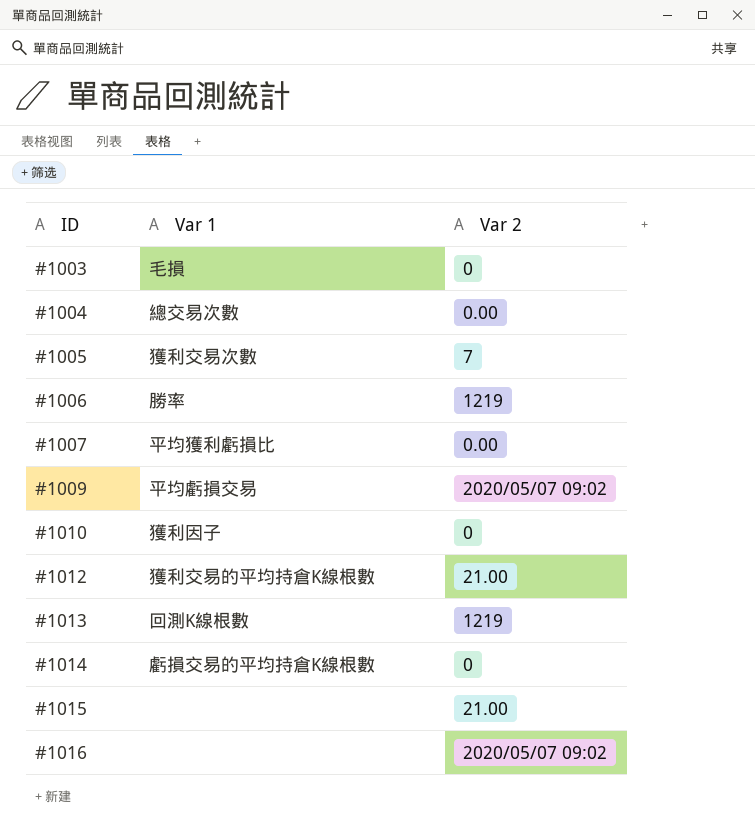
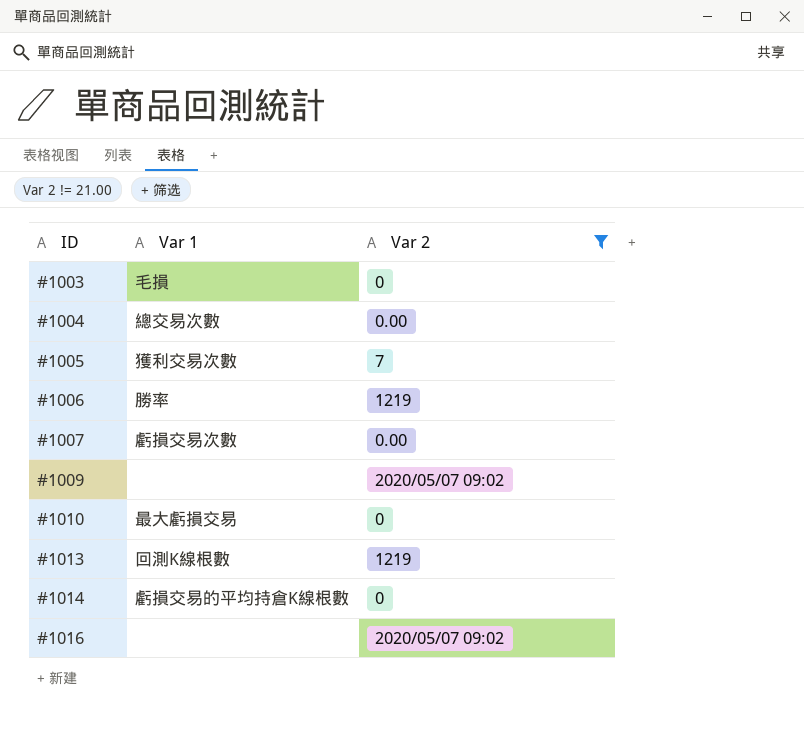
filter: none -> Var 2 != 21.00
#1007 | Var 1: 平均獲利虧損比 -> 虧損交易次數
#1009 | Var 1: 平均虧損交易 -> none
#1010 | Var 1: 獲利因子 -> 最大虧損交易

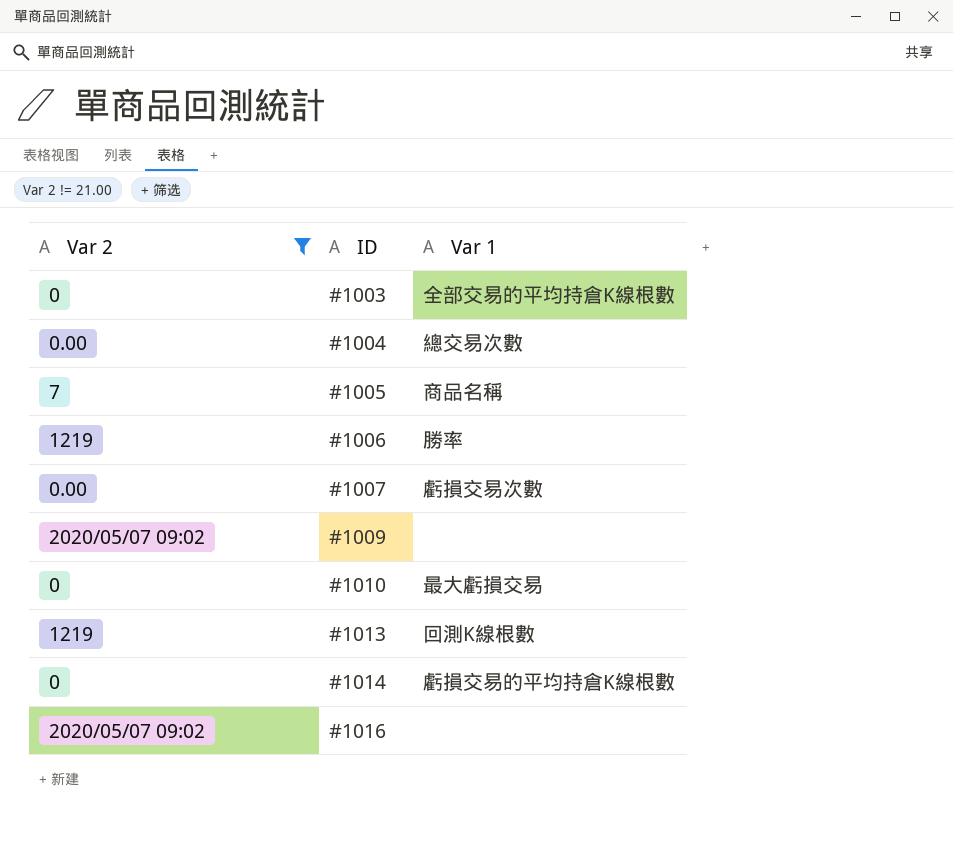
column Var 2 | position: 3 -> 1
#1003 | Var 1: 毛損 -> 全部交易的平均持倉K線根數
#1005 | Var 1: 獲利交易次數 -> 商品名稱

